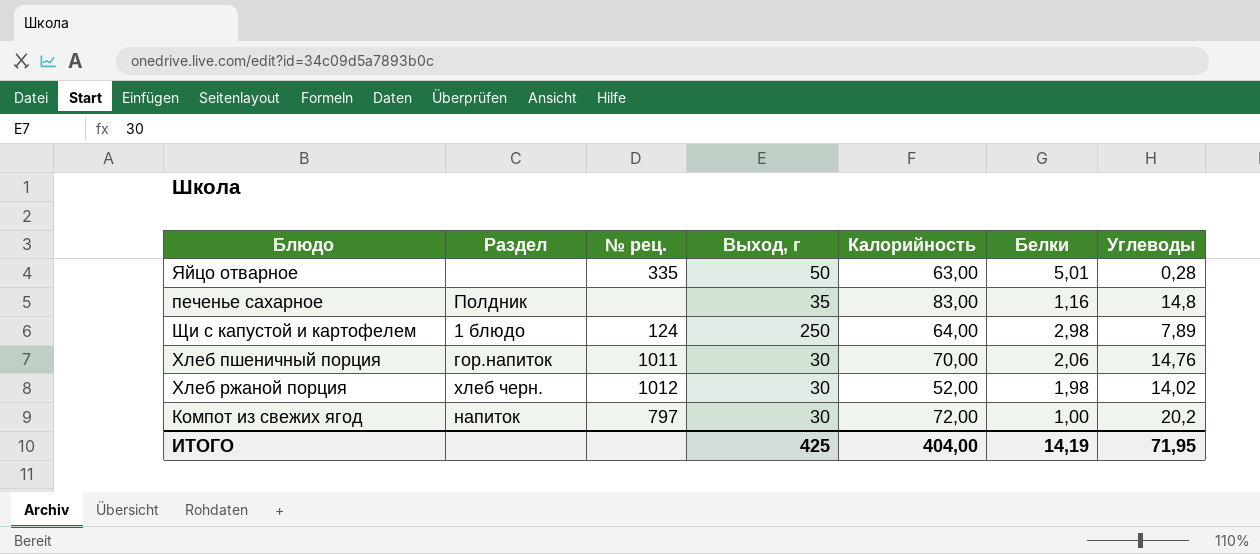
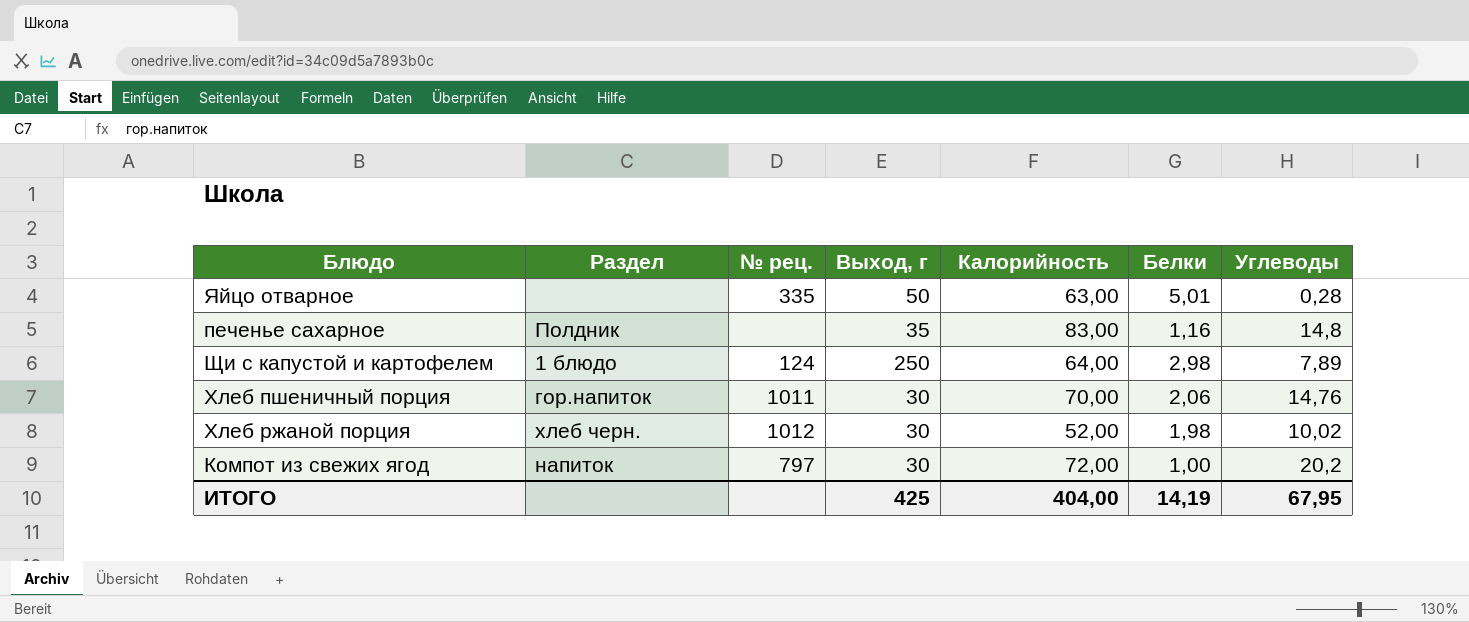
Хлеб ржаной порция | Углеводы: 14,02 -> 10,02
ИТОГО | Углеводы: 71,95 -> 67,95

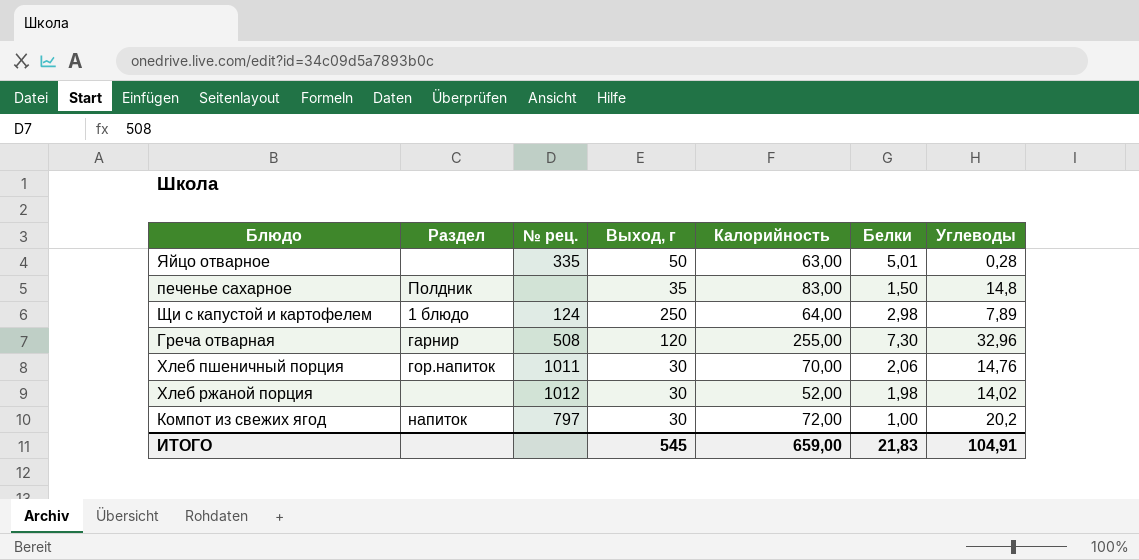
печенье сахарное | Белки: 1,16 -> 1,50
row Греча отварная: none -> гарнир | 508 | 120 | 255,00 | 7,30 | 32,96
Хлеб ржаной порция | Раздел: хлеб черн. -> none
Хлеб ржаной порция | Углеводы: 10,02 -> 14,02
ИТОГО | Выход, г: 425 -> 545
ИТОГО | Калорийность: 404,00 -> 659,00
ИТОГО | Белки: 14,19 -> 21,83
ИТОГО | Углеводы: 67,95 -> 104,91

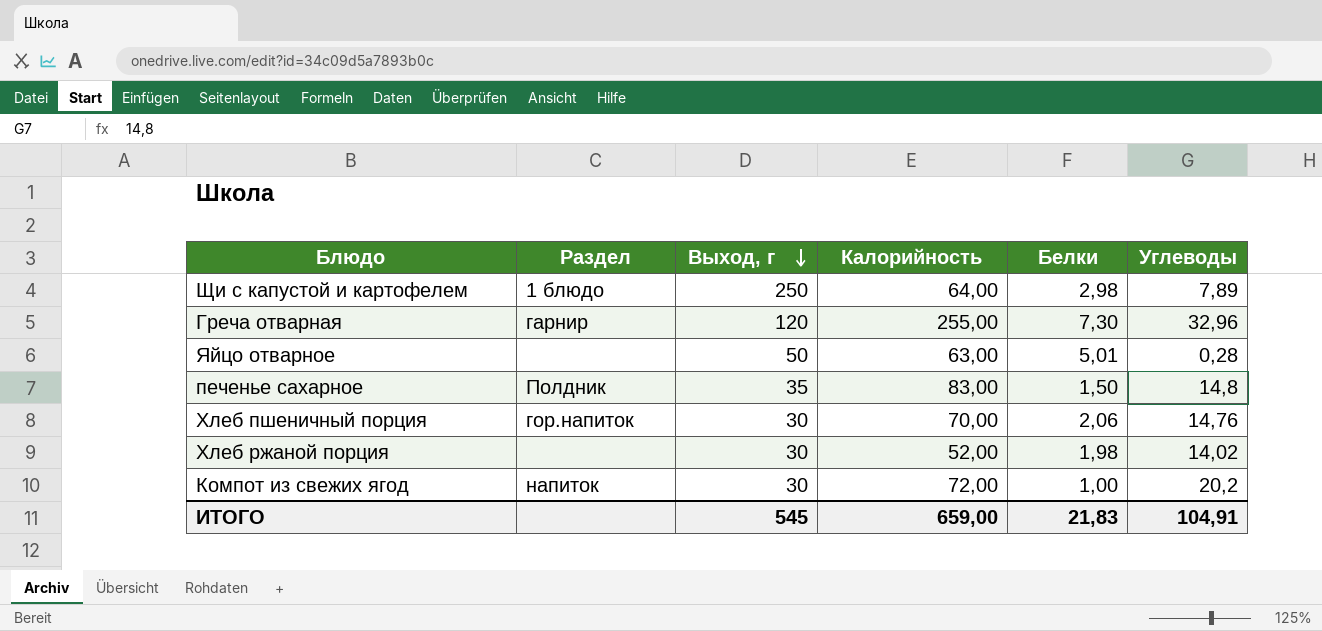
row order: none -> Выход, г descending
column № рец. | position: 3 -> none

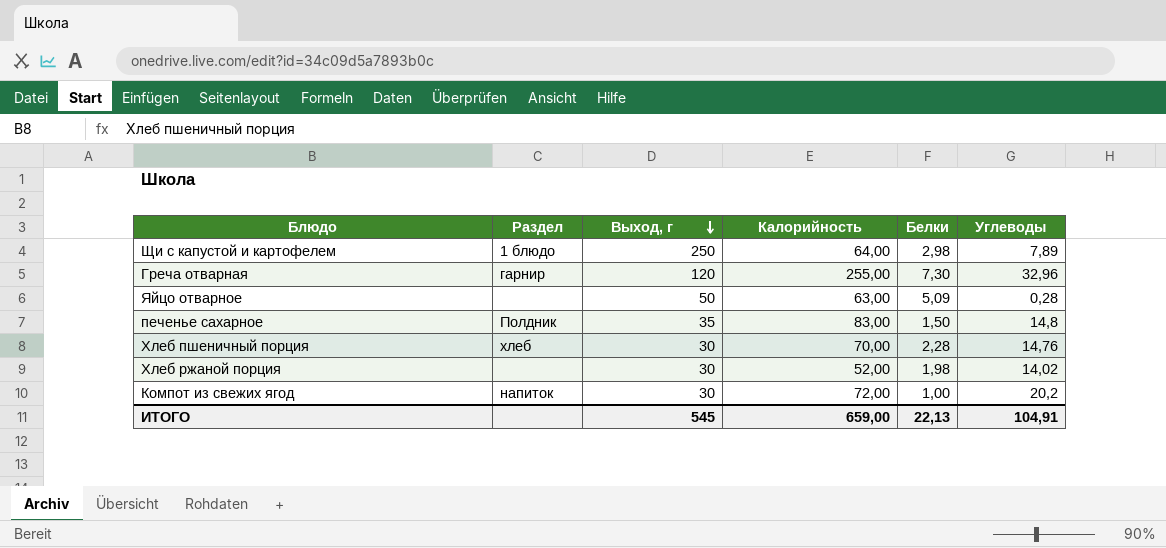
Яйцо отварное | Белки: 5,01 -> 5,09
Хлеб пшеничный порция | Раздел: гор.напиток -> хлеб
Хлеб пшеничный порция | Белки: 2,06 -> 2,28
ИТОГО | Белки: 21,83 -> 22,13

